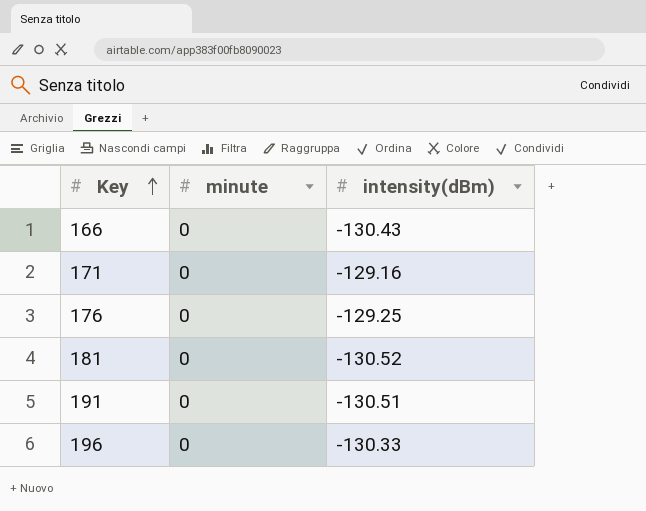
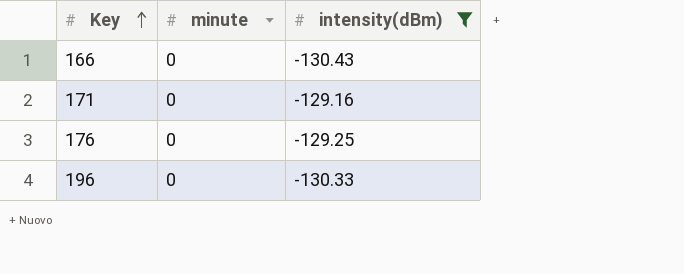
filter: none -> intensity(dBm) >= -130.43

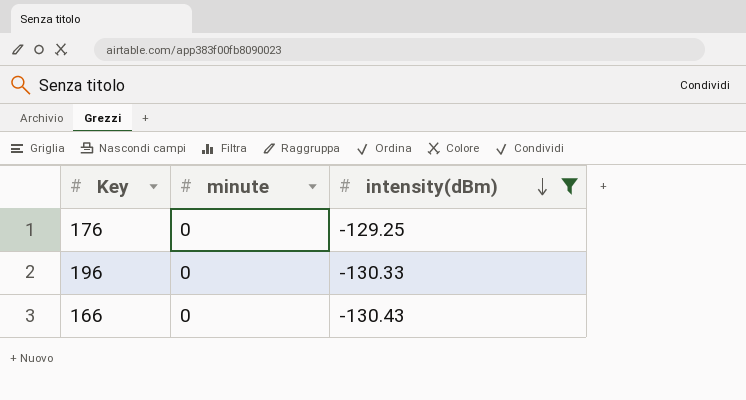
row order: Key ascending -> intensity(dBm) descending
row 171: 0 | -129.16 -> none

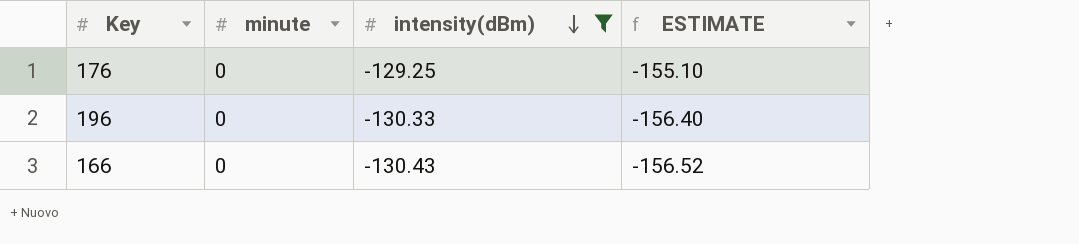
column ESTIMATE | formula: none -> [intensity(dBm)] * 1.2

